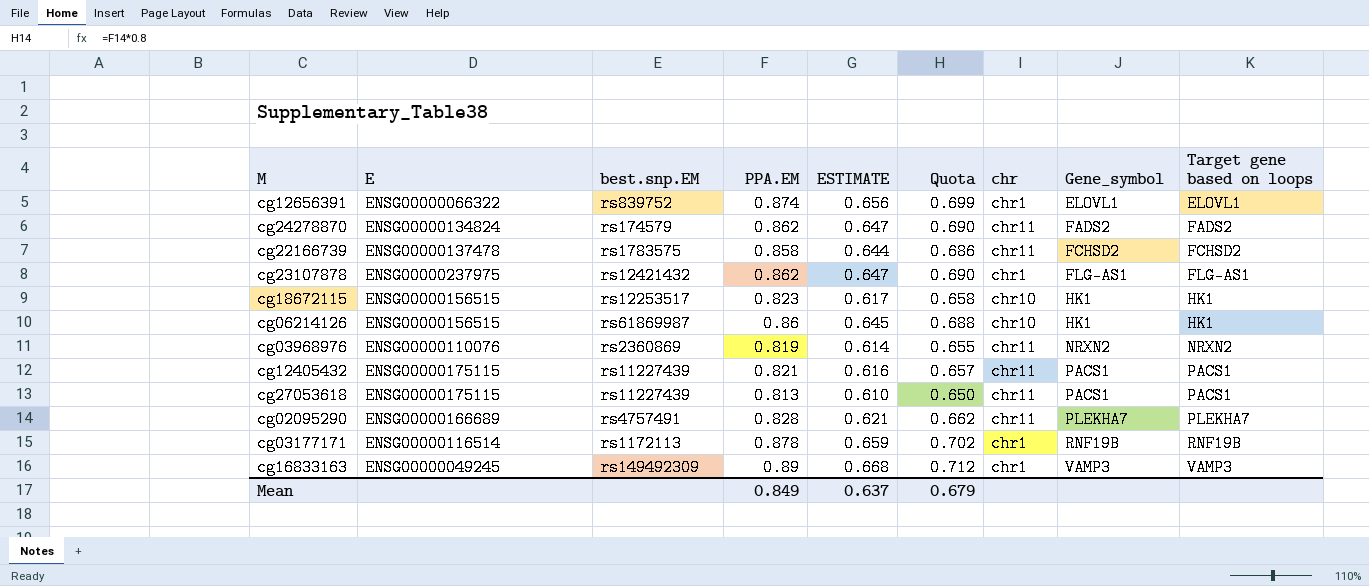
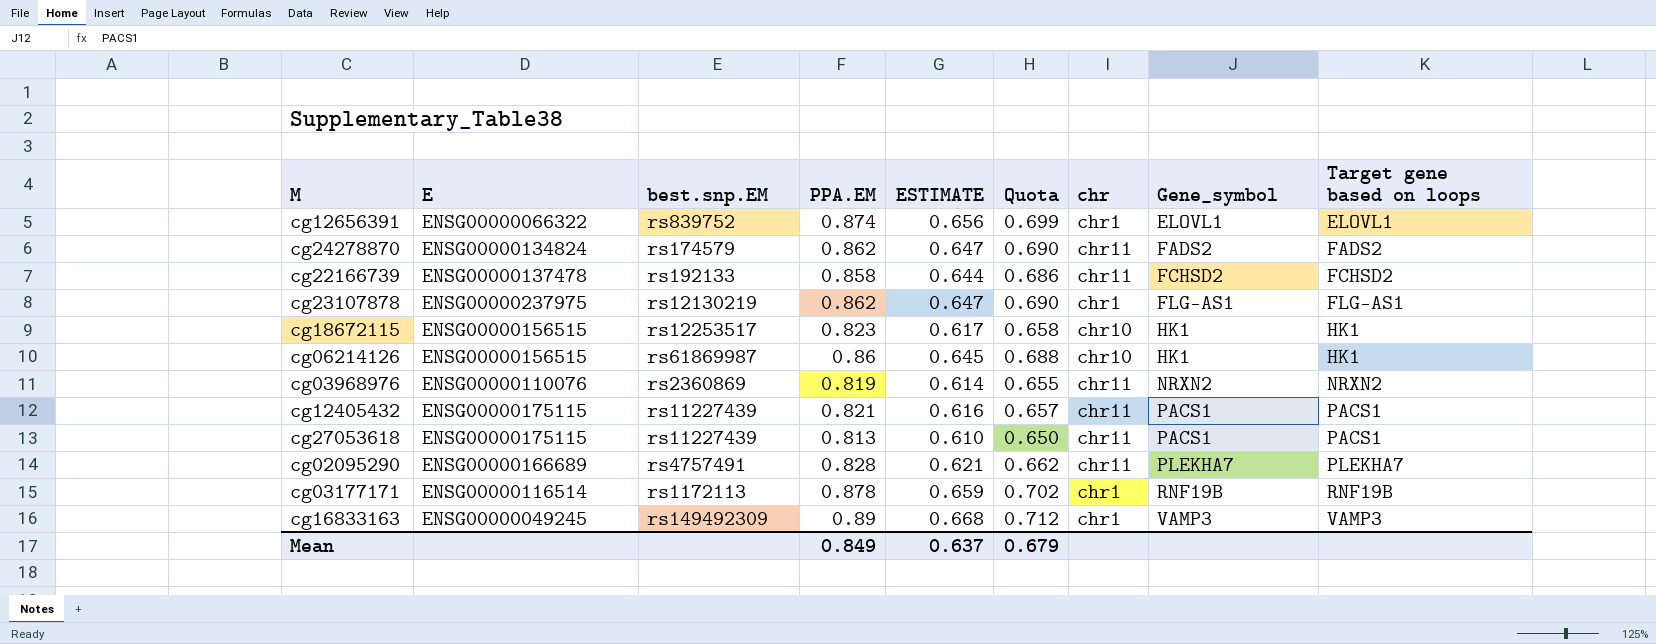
cg22166739 | best.snp.EM: rs1783575 -> rs192133
cg23107878 | best.snp.EM: rs12421432 -> rs12130219

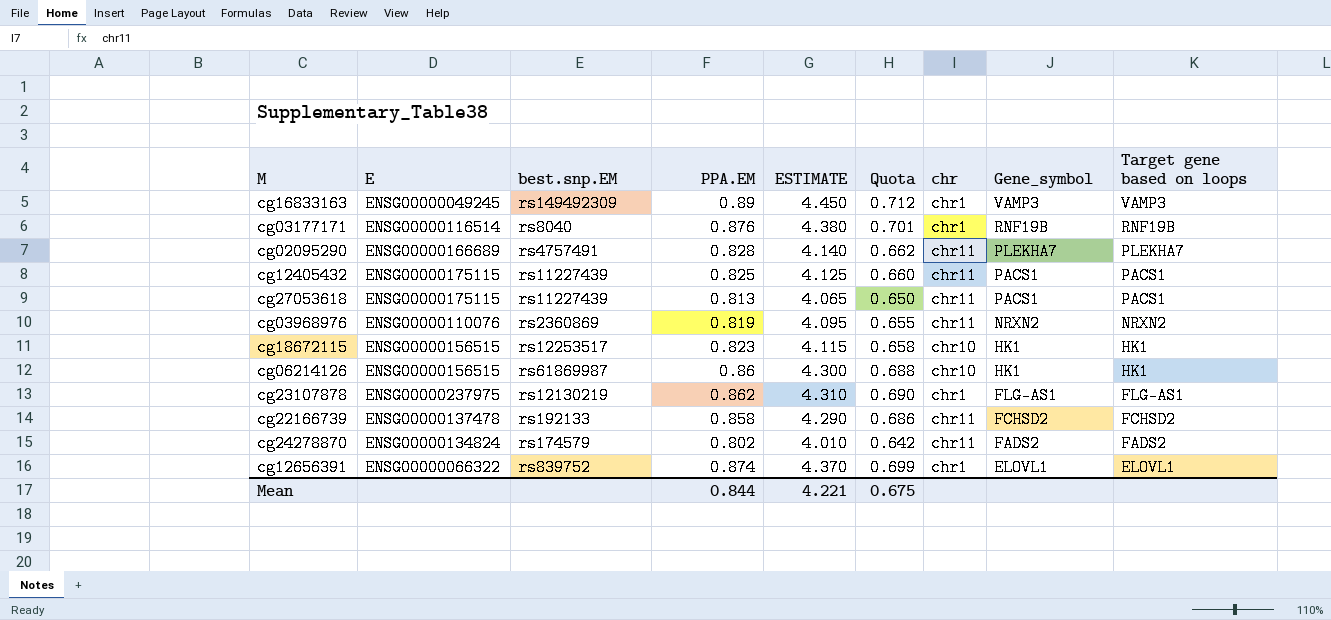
row order: Gene_symbol ascending -> Gene_symbol descending
column ESTIMATE | formula: [PPA.EM] * 0.75 -> [PPA.EM] * 5
cg03177171 | best.snp.EM: rs1172113 -> rs8040
cg03177171 | PPA.EM: 0.878 -> 0.876
cg03177171 | Quota: 0.702 -> 0.701
cg12405432 | PPA.EM: 0.821 -> 0.825
cg12405432 | Quota: 0.657 -> 0.660
cg24278870 | PPA.EM: 0.862 -> 0.802
cg24278870 | Quota: 0.690 -> 0.642
Mean | PPA.EM: 0.849 -> 0.844
Mean | ESTIMATE: 0.637 -> 4.221
Mean | Quota: 0.679 -> 0.675

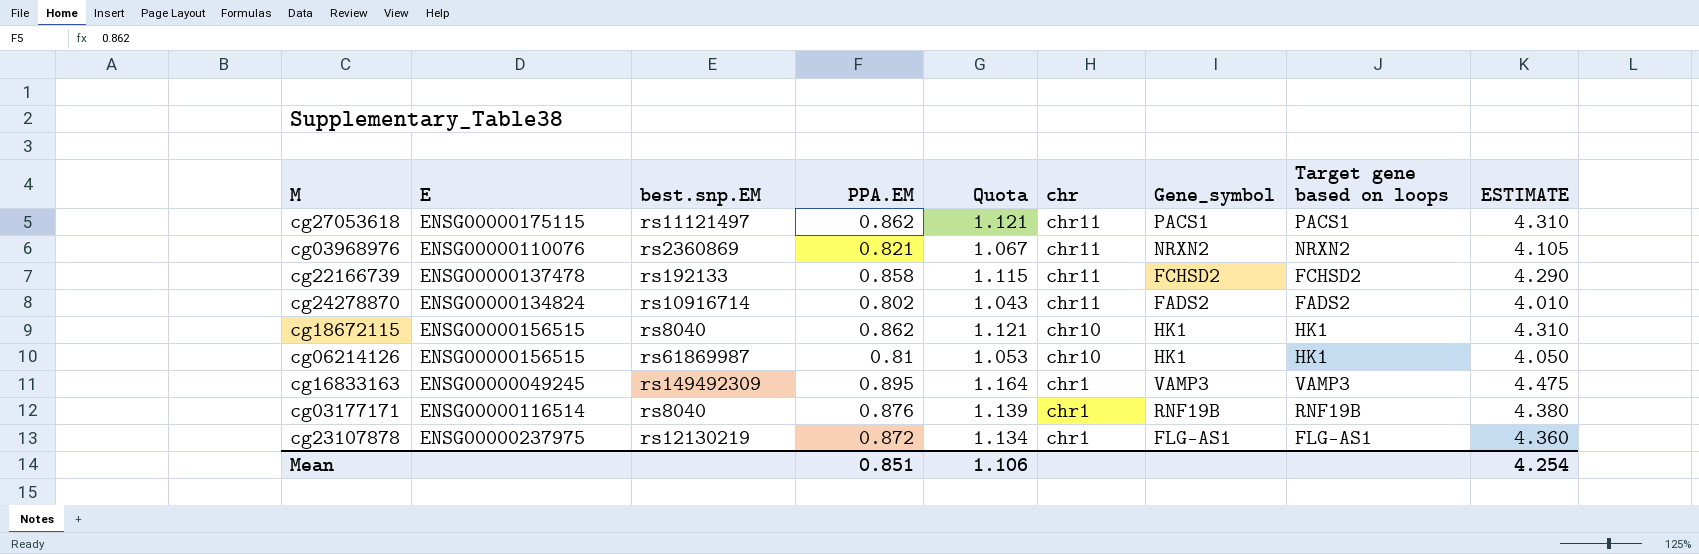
row order: Gene_symbol descending -> chr descending
column Quota | formula: [PPA.EM] * 0.8 -> [PPA.EM] * 1.3
column ESTIMATE | position: 5 -> 9
row cg02095290: ENSG00000166689 | rs4757491 | 0.828 | 4.140 | 0.662 | chr11 | PLEKHA7 | PLEKHA7 -> none
row cg12405432: ENSG00000175115 | rs11227439 | 0.825 | 4.125 | 0.660 | chr11 | PACS1 | PACS1 -> none
row cg12656391: ENSG00000066322 | rs839752 | 0.874 | 4.370 | 0.699 | chr1 | ELOVL1 | ELOVL1 -> none
cg27053618 | best.snp.EM: rs11227439 -> rs11121497
cg27053618 | PPA.EM: 0.813 -> 0.862
cg27053618 | ESTIMATE: 4.065 -> 4.310
cg03968976 | PPA.EM: 0.819 -> 0.821
cg03968976 | ESTIMATE: 4.095 -> 4.105
cg24278870 | best.snp.EM: rs174579 -> rs10916714
cg18672115 | best.snp.EM: rs12253517 -> rs8040
cg18672115 | PPA.EM: 0.823 -> 0.862
cg18672115 | ESTIMATE: 4.115 -> 4.310
cg06214126 | PPA.EM: 0.86 -> 0.81
cg06214126 | ESTIMATE: 4.300 -> 4.050
cg16833163 | PPA.EM: 0.89 -> 0.895
cg16833163 | ESTIMATE: 4.450 -> 4.475
cg23107878 | PPA.EM: 0.862 -> 0.872
cg23107878 | ESTIMATE: 4.310 -> 4.360
Mean | PPA.EM: 0.844 -> 0.851
Mean | Quota: 0.675 -> 1.106
Mean | ESTIMATE: 4.221 -> 4.254

